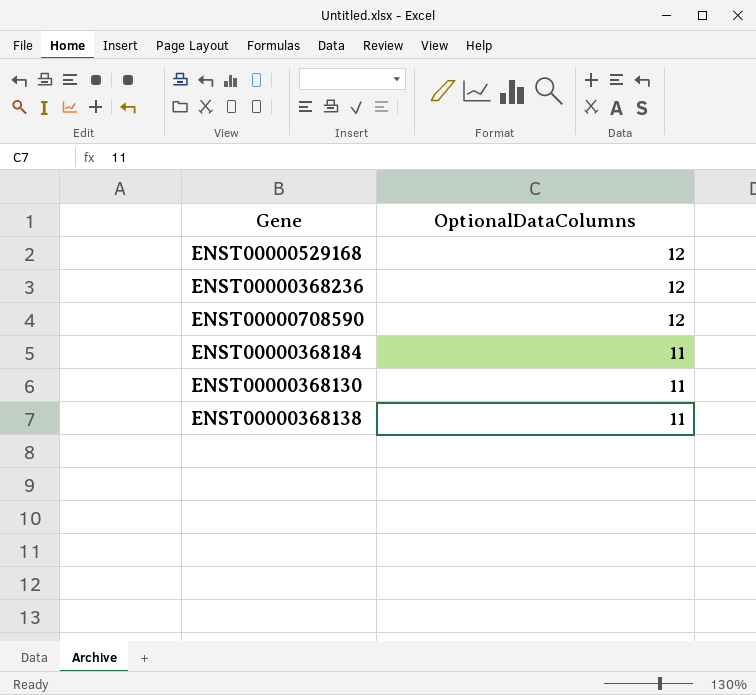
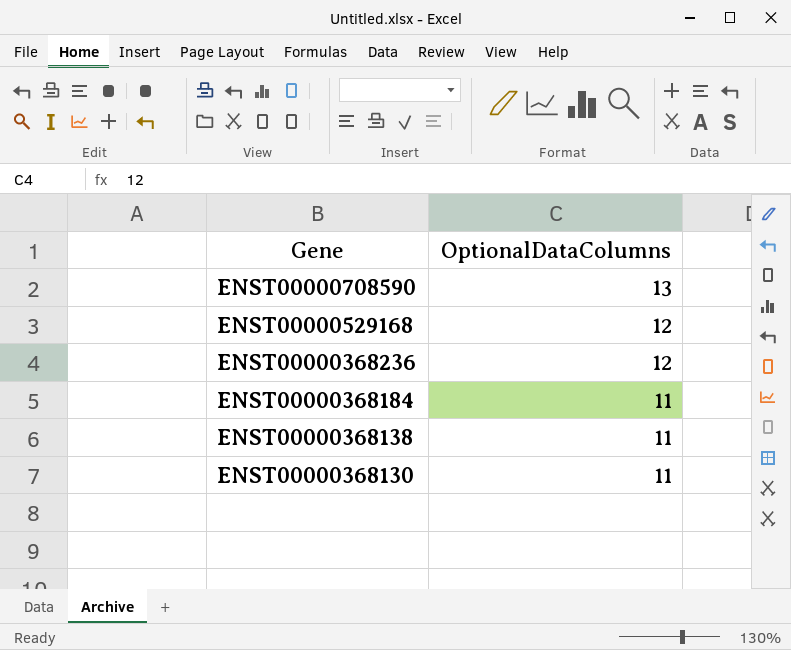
row order: OptionalDataColumns descending -> Gene descending
ENST00000708590 | OptionalDataColumns: 12 -> 13

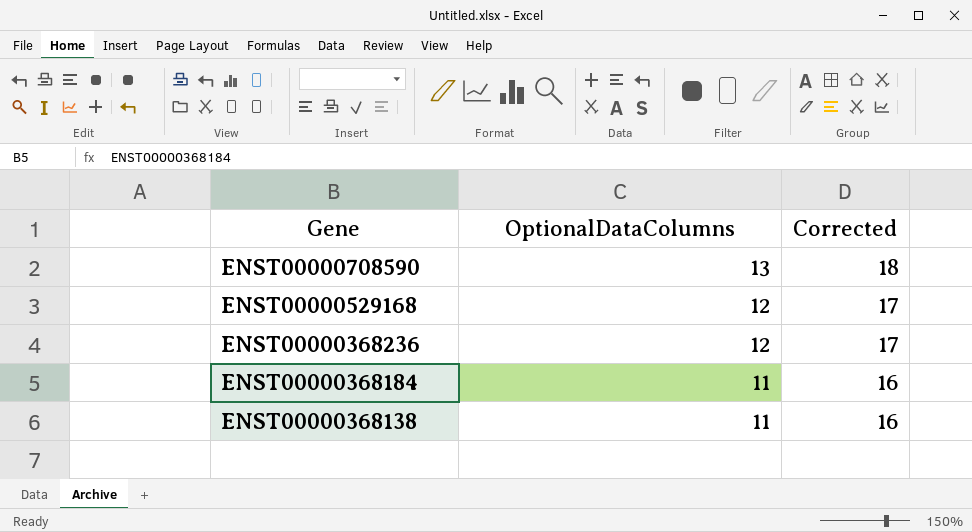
column Corrected | formula: none -> [OptionalDataColumns] + 5
row ENST00000368130: 11 -> none

